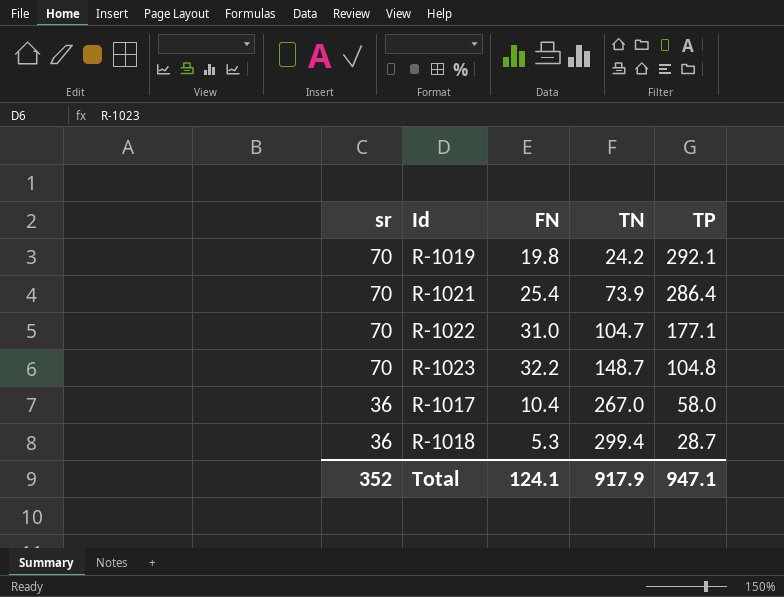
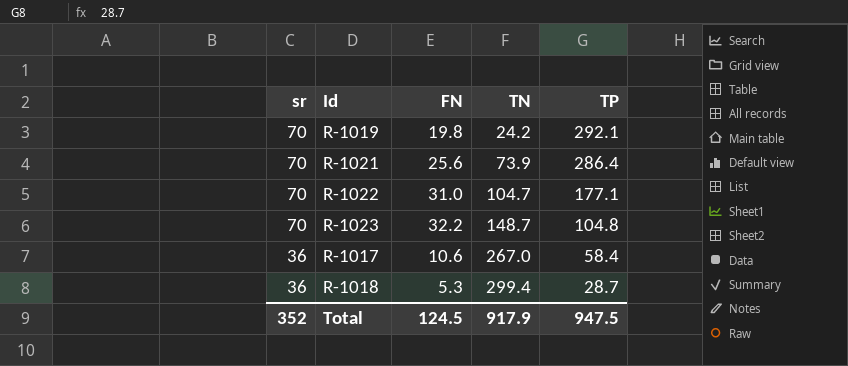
R-1021 | FN: 25.4 -> 25.6
R-1017 | FN: 10.4 -> 10.6
R-1017 | TP: 58.0 -> 58.4
Total | FN: 124.1 -> 124.5
Total | TP: 947.1 -> 947.5

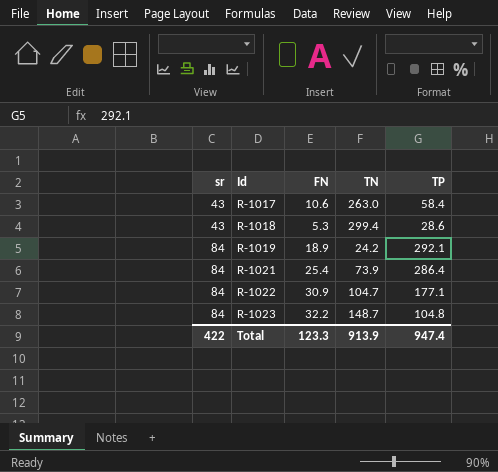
row order: sr descending -> sr ascending
R-1017 | sr: 36 -> 43
R-1017 | TN: 267.0 -> 263.0
R-1018 | sr: 36 -> 43
R-1018 | TP: 28.7 -> 28.6
R-1019 | sr: 70 -> 84
R-1019 | FN: 19.8 -> 18.9
R-1021 | sr: 70 -> 84
R-1021 | FN: 25.6 -> 25.4
R-1022 | sr: 70 -> 84
R-1022 | FN: 31.0 -> 30.9
R-1023 | sr: 70 -> 84
Total | sr: 352 -> 422
Total | FN: 124.5 -> 123.3
Total | TN: 917.9 -> 913.9
Total | TP: 947.5 -> 947.4

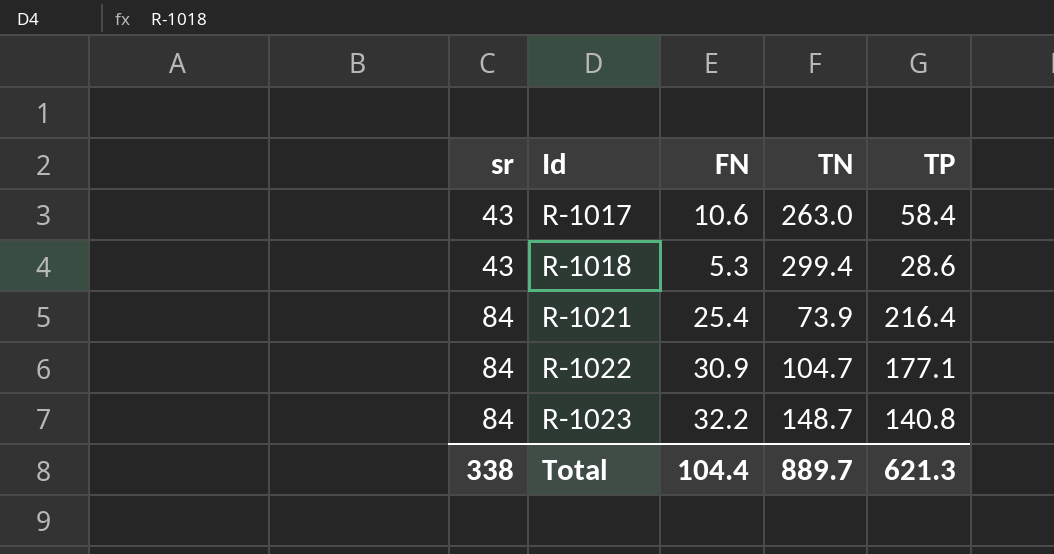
row R-1019: 84 | 18.9 | 24.2 | 292.1 -> none
R-1021 | TP: 286.4 -> 216.4
R-1023 | TP: 104.8 -> 140.8
Total | sr: 422 -> 338
Total | FN: 123.3 -> 104.4
Total | TN: 913.9 -> 889.7
Total | TP: 947.4 -> 621.3

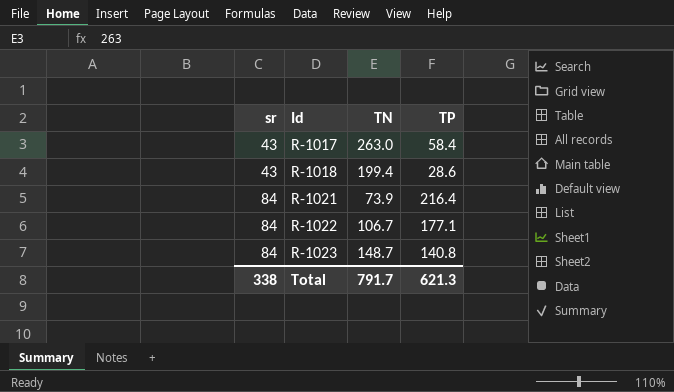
column FN | position: 3 -> none
R-1018 | TN: 299.4 -> 199.4
R-1022 | TN: 104.7 -> 106.7
Total | TN: 889.7 -> 791.7

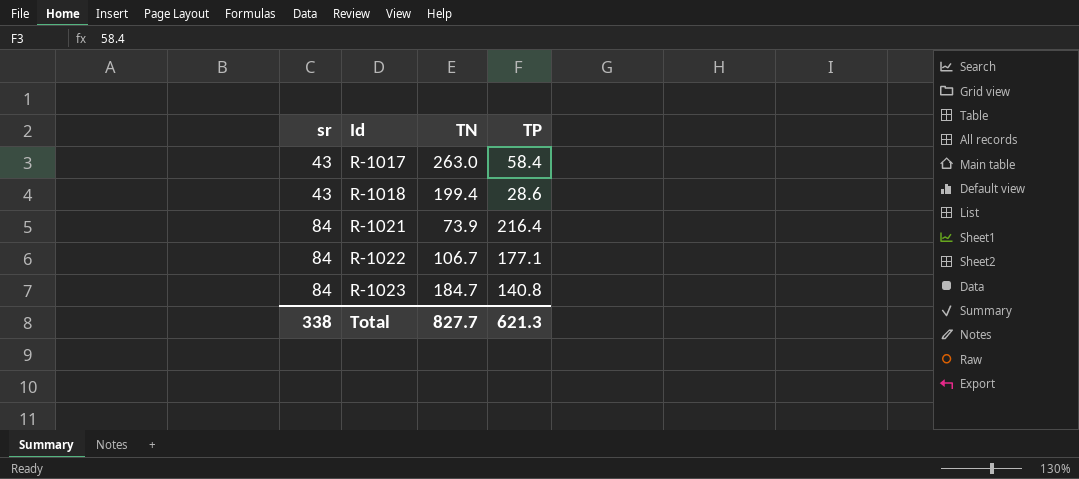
R-1023 | TN: 148.7 -> 184.7
Total | TN: 791.7 -> 827.7

